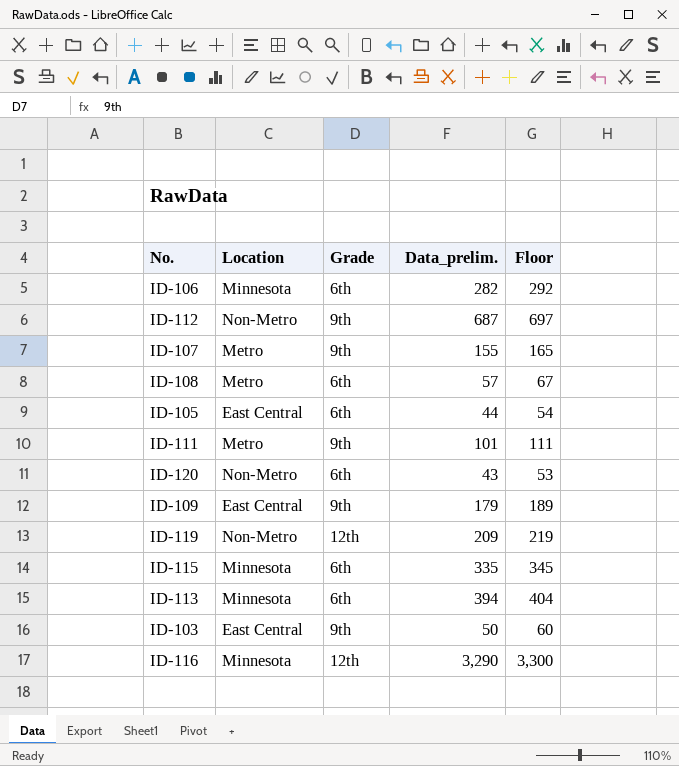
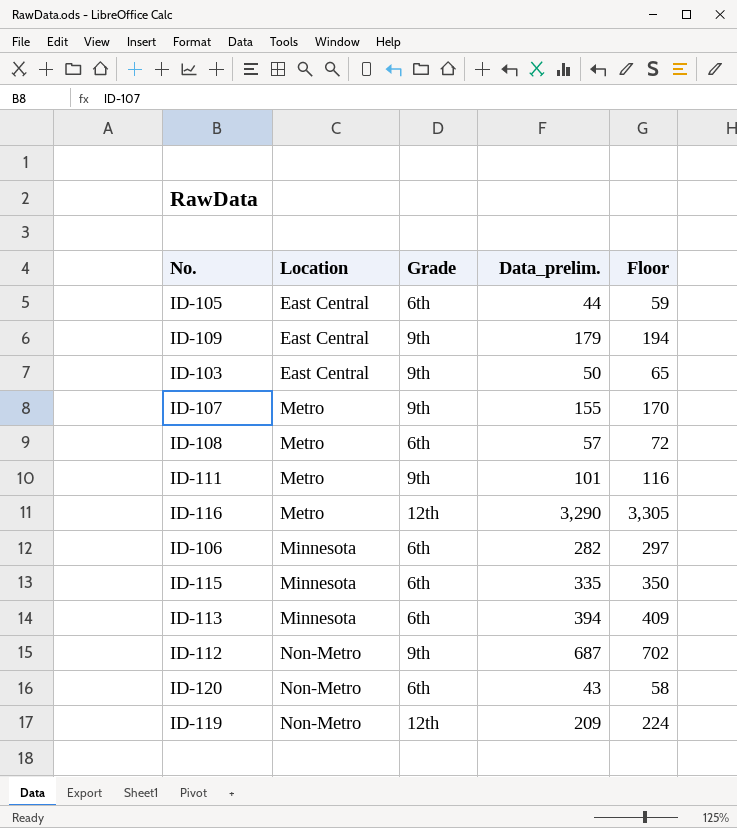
row order: none -> Location ascending
column Floor | formula: [Data_prelim.] + 10 -> [Data_prelim.] + 15
ID-116 | Location: Minnesota -> Metro

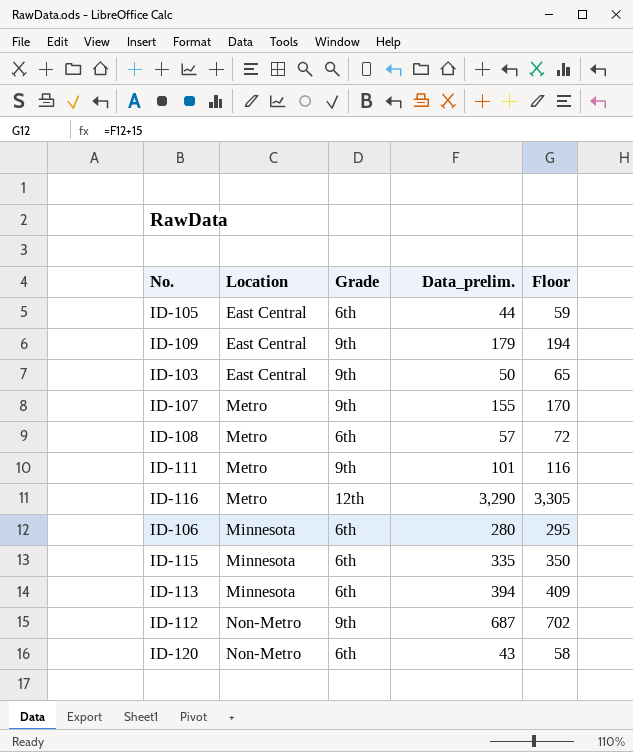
row ID-119: Non-Metro | 12th | 209 | 224 -> none
ID-106 | Data_prelim.: 282 -> 280
ID-106 | Floor: 297 -> 295

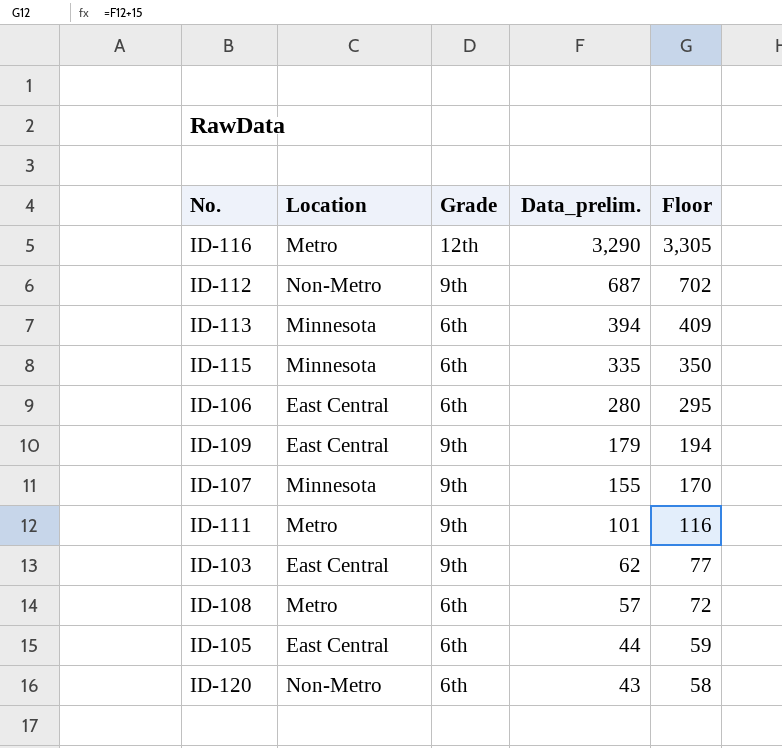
row order: Location ascending -> Data_prelim. descending
ID-106 | Location: Minnesota -> East Central
ID-107 | Location: Metro -> Minnesota
ID-103 | Data_prelim.: 50 -> 62
ID-103 | Floor: 65 -> 77

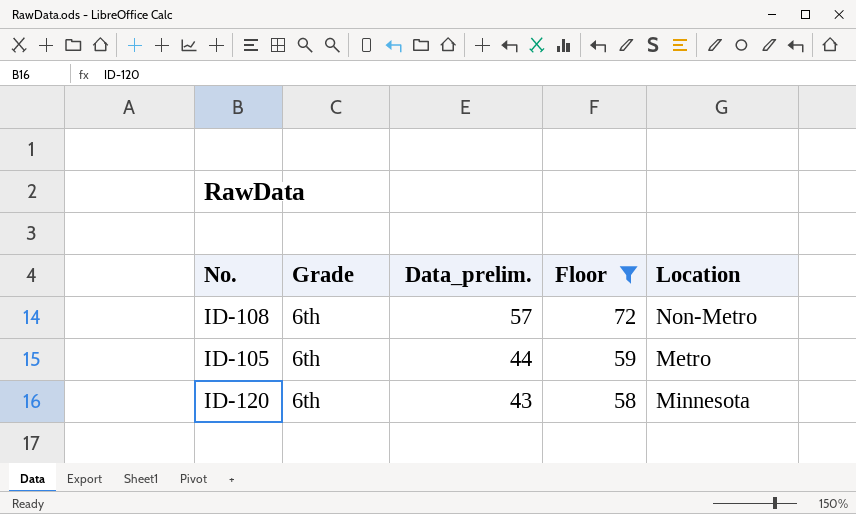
filter: none -> Floor <= 72
column Location | position: 2 -> 5
ID-108 | Location: Metro -> Non-Metro
ID-105 | Location: East Central -> Metro
ID-120 | Location: Non-Metro -> Minnesota

